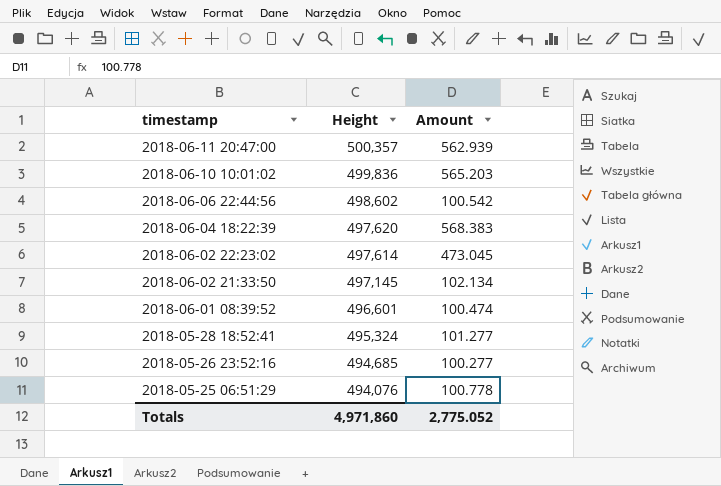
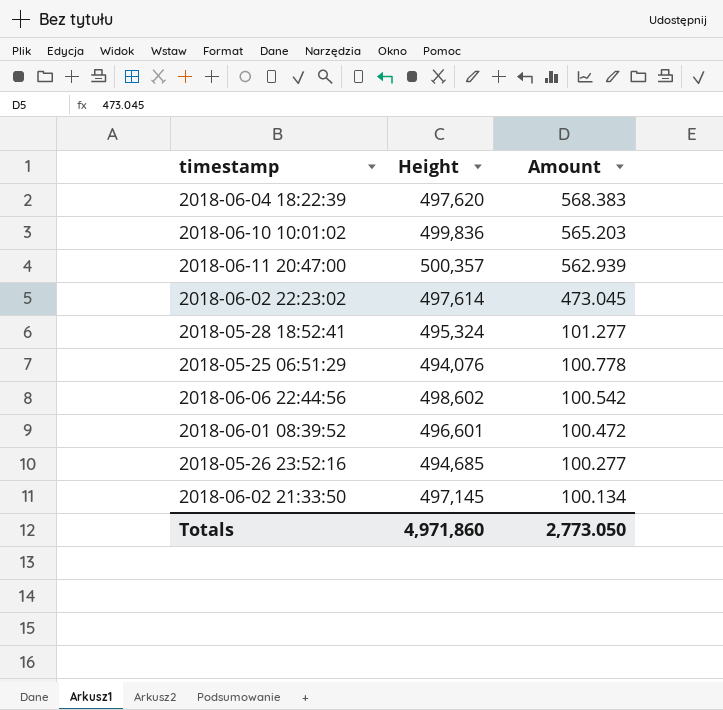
row order: timestamp descending -> Amount descending
2018-06-01 08:39:52 | Amount: 100.474 -> 100.472
2018-06-02 21:33:50 | Amount: 102.134 -> 100.134
Totals | Amount: 2,775.052 -> 2,773.050

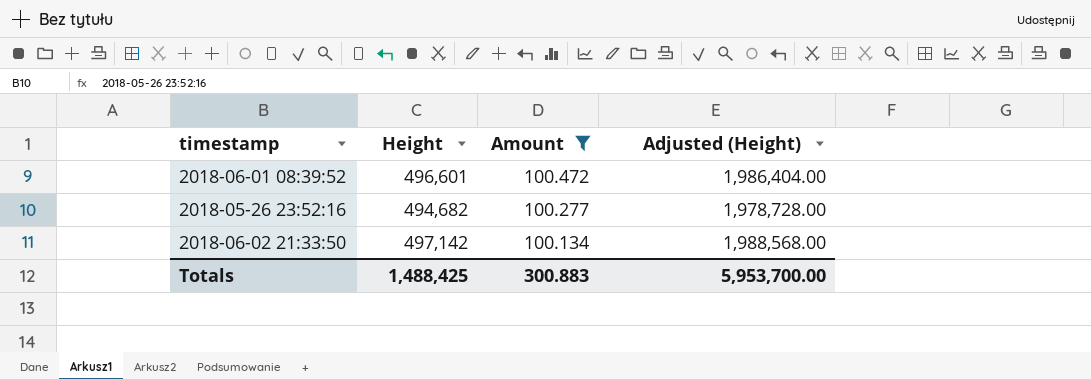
filter: none -> Amount <= 100.472
column Adjusted (Height) | formula: none -> [Height] * 4
2018-05-26 23:52:16 | Height: 494,685 -> 494,682
2018-06-02 21:33:50 | Height: 497,145 -> 497,142
Totals | Height: 4,971,860 -> 1,488,425
Totals | Amount: 2,773.050 -> 300.883

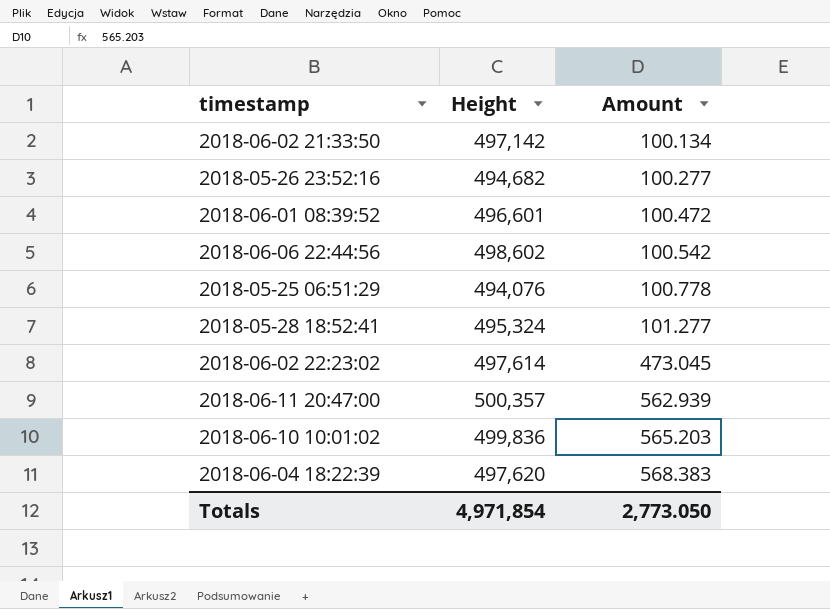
filter: Amount <= 100.472 -> none
row order: Amount descending -> Amount ascending
column Adjusted (Height) | formula: [Height] * 4 -> none
Totals | Height: 1,488,425 -> 4,971,854
Totals | Amount: 300.883 -> 2,773.050

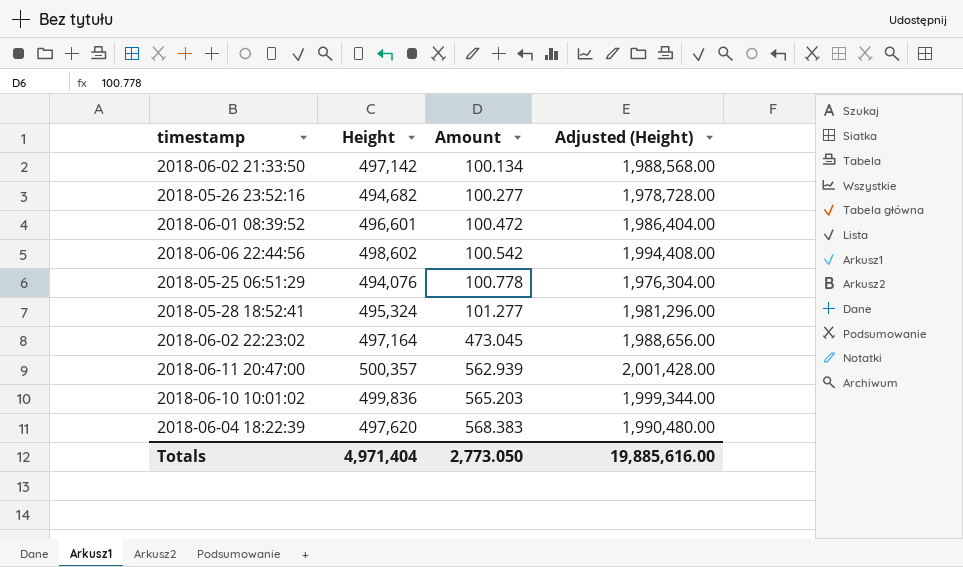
column Adjusted (Height) | formula: none -> [Height] * 4
2018-06-02 22:23:02 | Height: 497,614 -> 497,164
Totals | Height: 4,971,854 -> 4,971,404

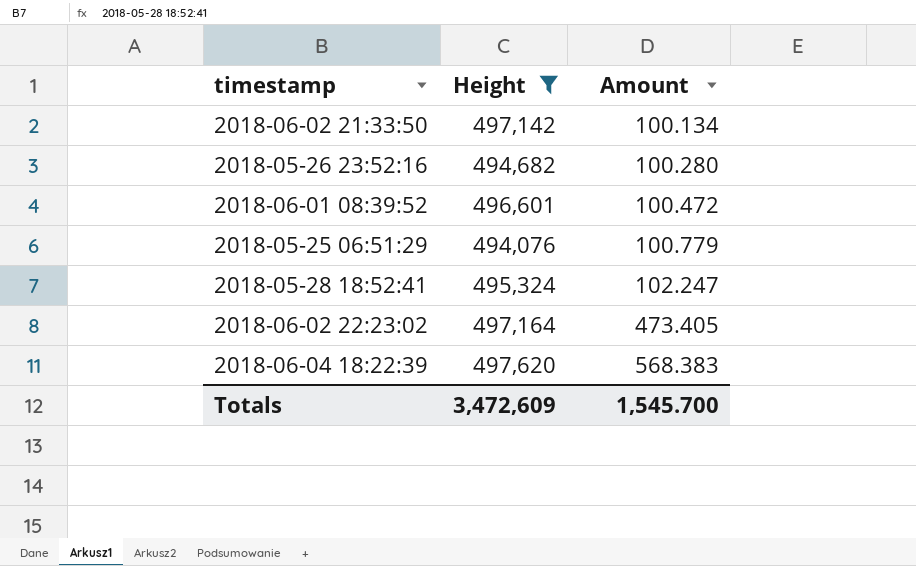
filter: none -> Height <= 497,620
column Adjusted (Height) | formula: [Height] * 4 -> none
2018-05-26 23:52:16 | Amount: 100.277 -> 100.280
2018-05-25 06:51:29 | Amount: 100.778 -> 100.779
2018-05-28 18:52:41 | Amount: 101.277 -> 102.247
2018-06-02 22:23:02 | Amount: 473.045 -> 473.405
Totals | Height: 4,971,404 -> 3,472,609
Totals | Amount: 2,773.050 -> 1,545.700

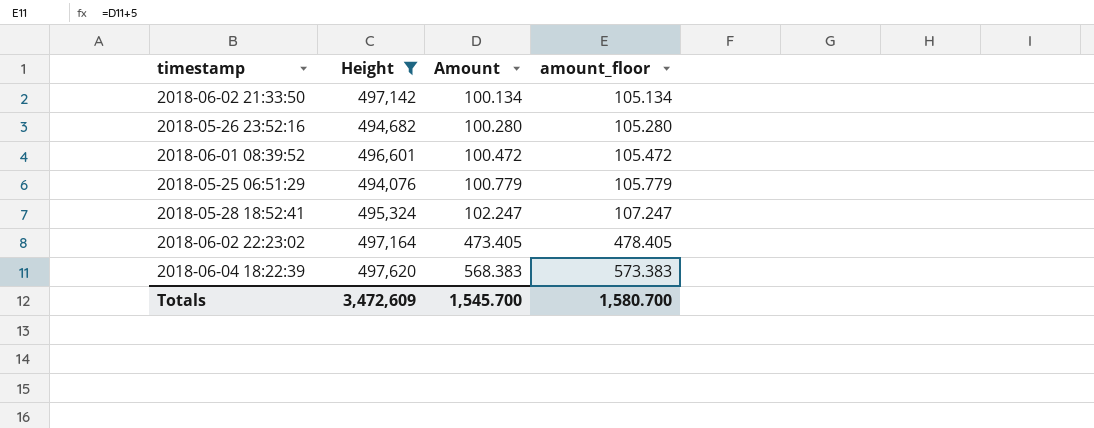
column amount_floor | formula: none -> [Amount] + 5

